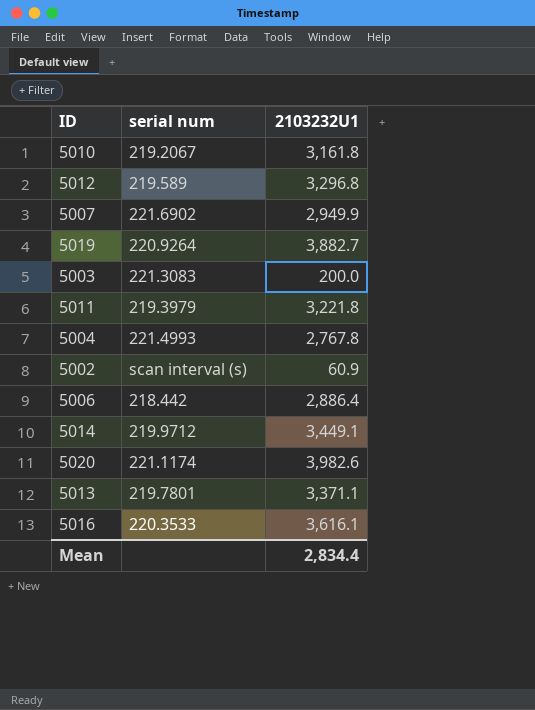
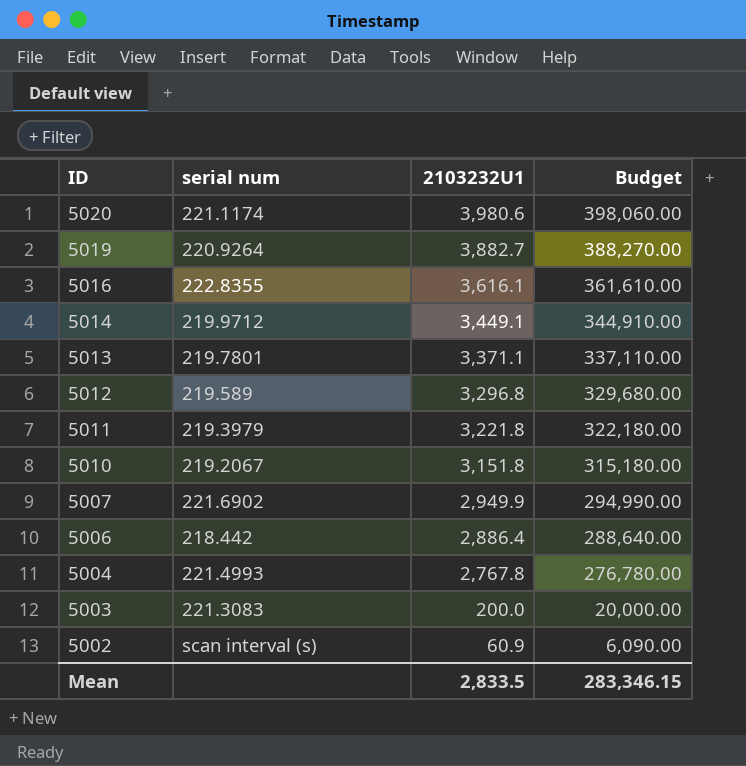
row order: none -> ID descending
column Budget | formula: none -> [2103232U1] * 100
5020 | 2103232U1: 3,982.6 -> 3,980.6
5016 | serial num: 220.3533 -> 222.8355
5010 | 2103232U1: 3,161.8 -> 3,151.8
Mean | 2103232U1: 2,834.4 -> 2,833.5

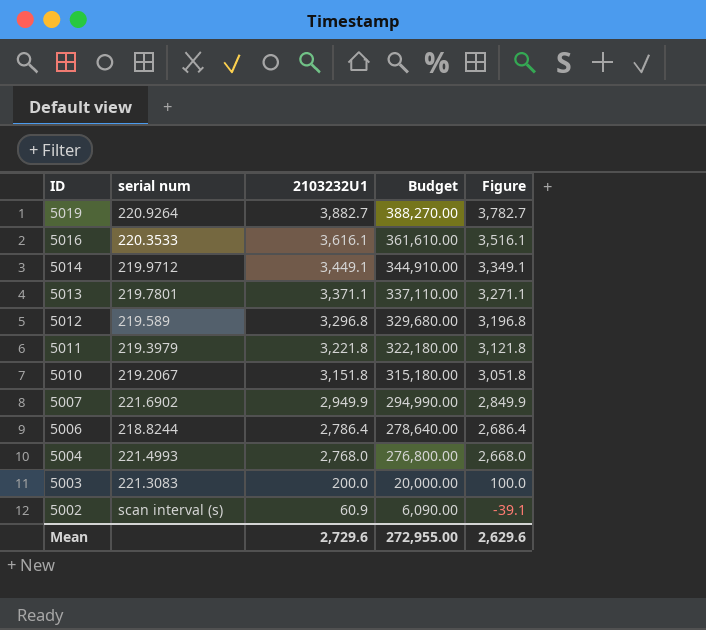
column Figure | formula: none -> [2103232U1] - 100
row 5020: 221.1174 | 3,980.6 | 398,060.00 -> none
5016 | serial num: 222.8355 -> 220.3533
5006 | serial num: 218.442 -> 218.8244
5006 | 2103232U1: 2,886.4 -> 2,786.4
5006 | Budget: 288,640.00 -> 278,640.00
5004 | 2103232U1: 2,767.8 -> 2,768.0
5004 | Budget: 276,780.00 -> 276,800.00
Mean | 2103232U1: 2,833.5 -> 2,729.6
Mean | Budget: 283,346.15 -> 272,955.00

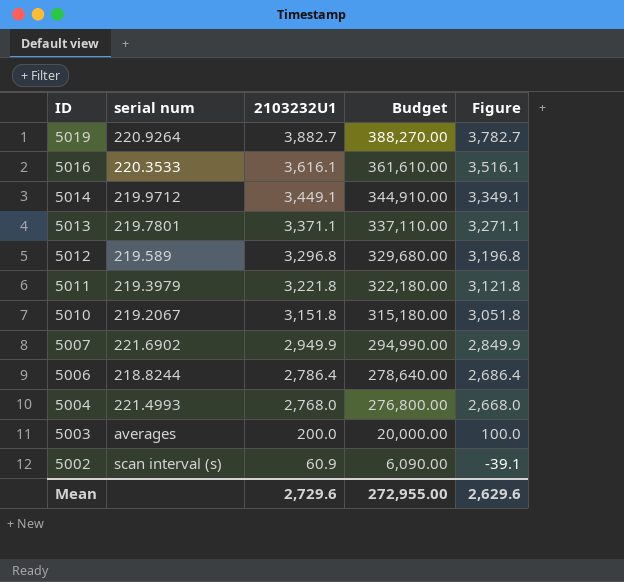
5003 | serial num: 221.3083 -> averages

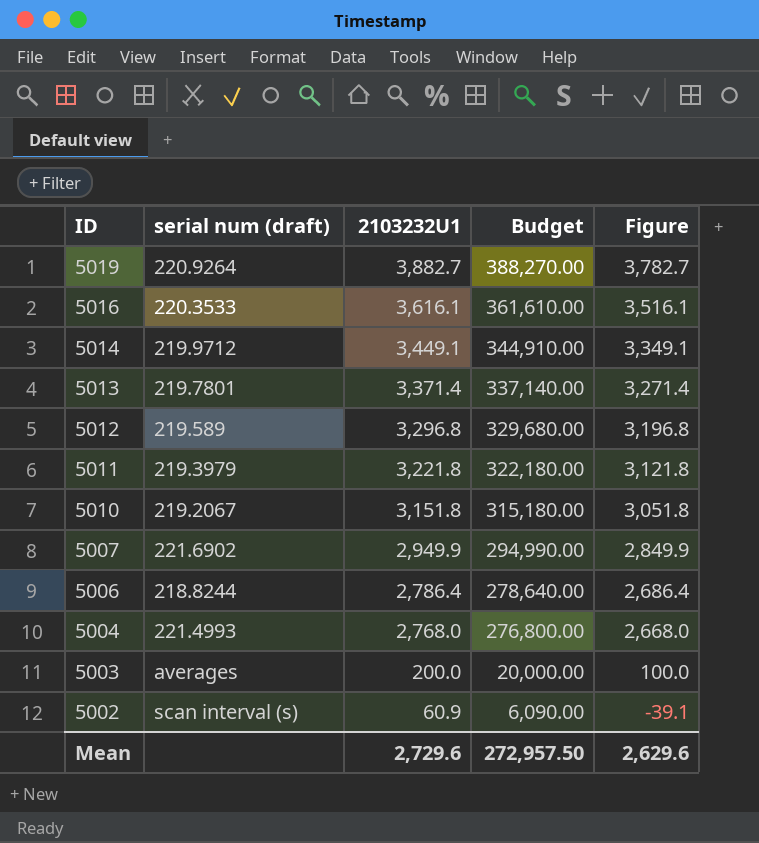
column name: serial num -> serial num (draft)
5013 | 2103232U1: 3,371.1 -> 3,371.4
5013 | Budget: 337,110.00 -> 337,140.00
5013 | Figure: 3,271.1 -> 3,271.4
Mean | Budget: 272,955.00 -> 272,957.50

